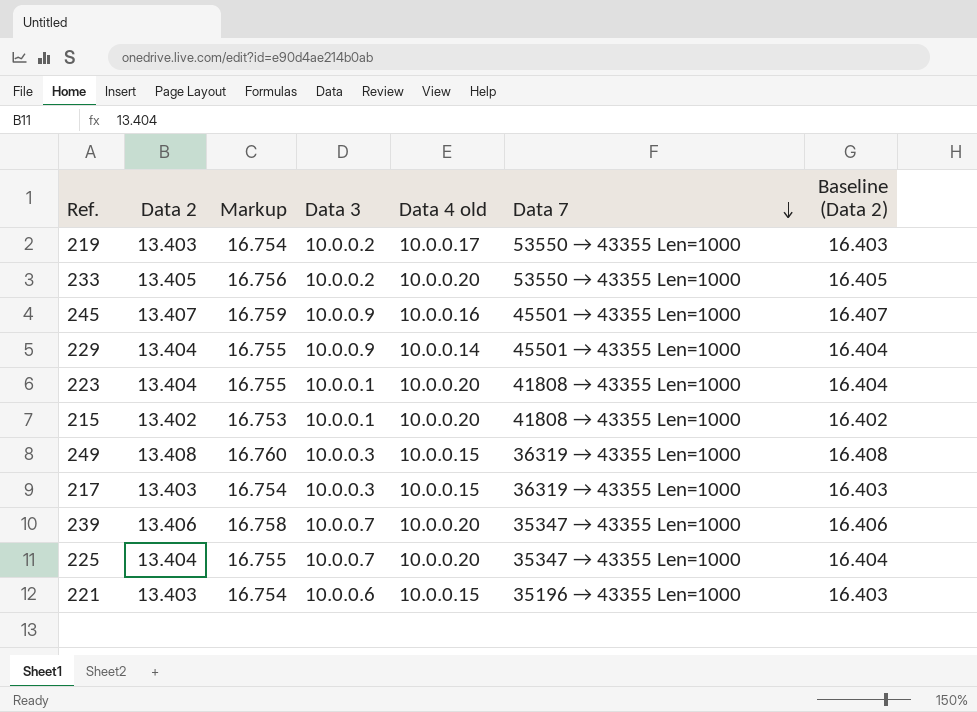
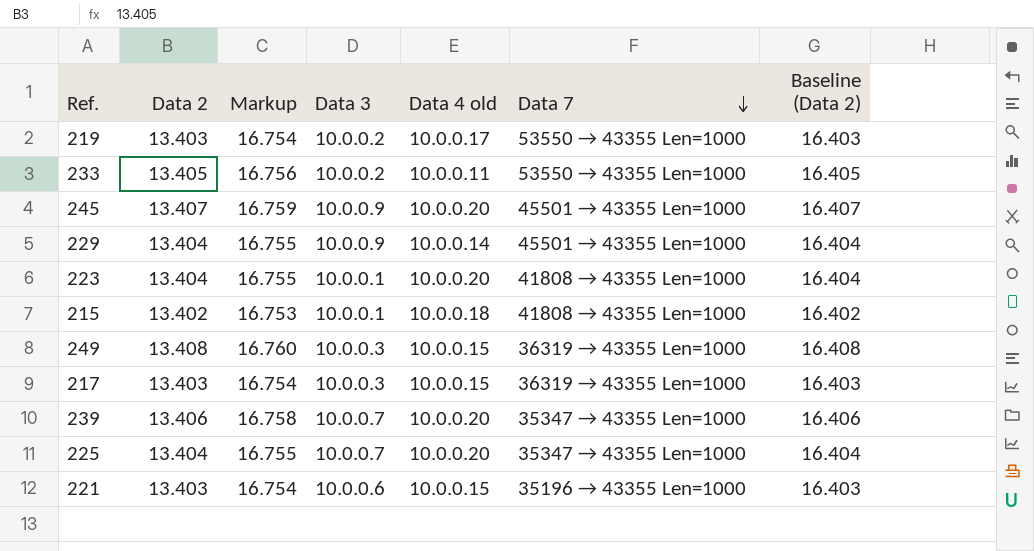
233 | Data 4 old: 10.0.0.20 -> 10.0.0.11
245 | Data 4 old: 10.0.0.16 -> 10.0.0.20
215 | Data 4 old: 10.0.0.20 -> 10.0.0.18

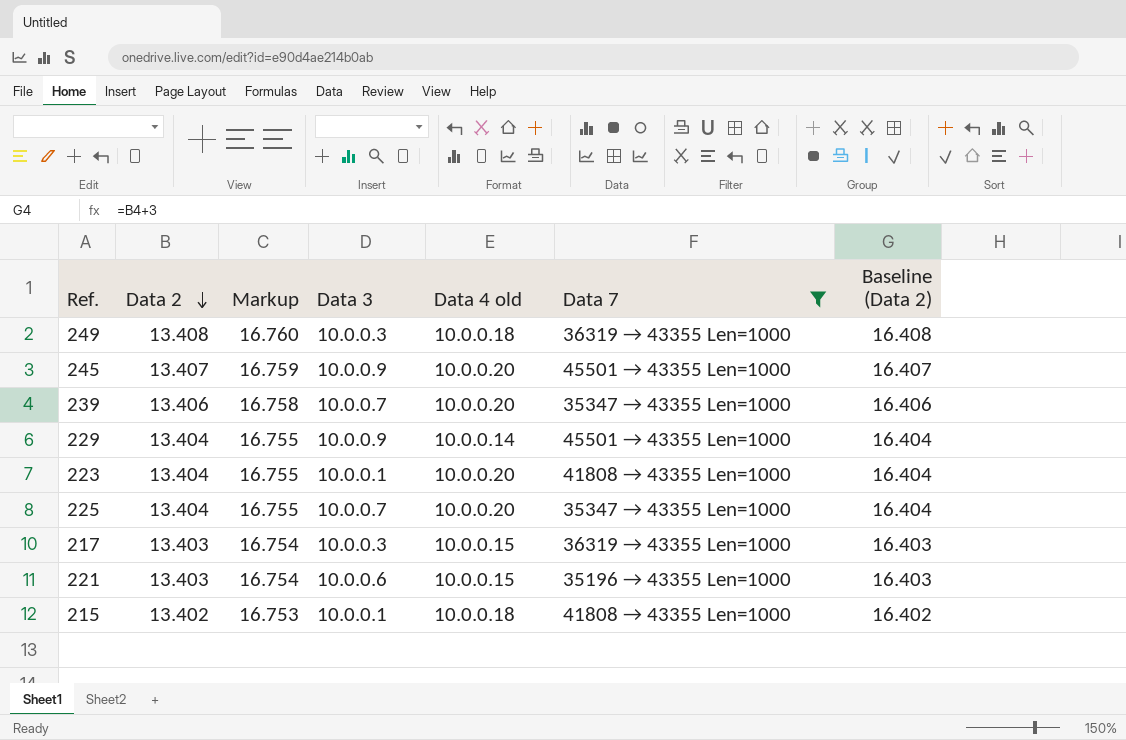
filter: none -> Data 7 != 53550 → 43355 Len=1000
row order: Data 7 descending -> Data 2 descending
249 | Data 4 old: 10.0.0.15 -> 10.0.0.18

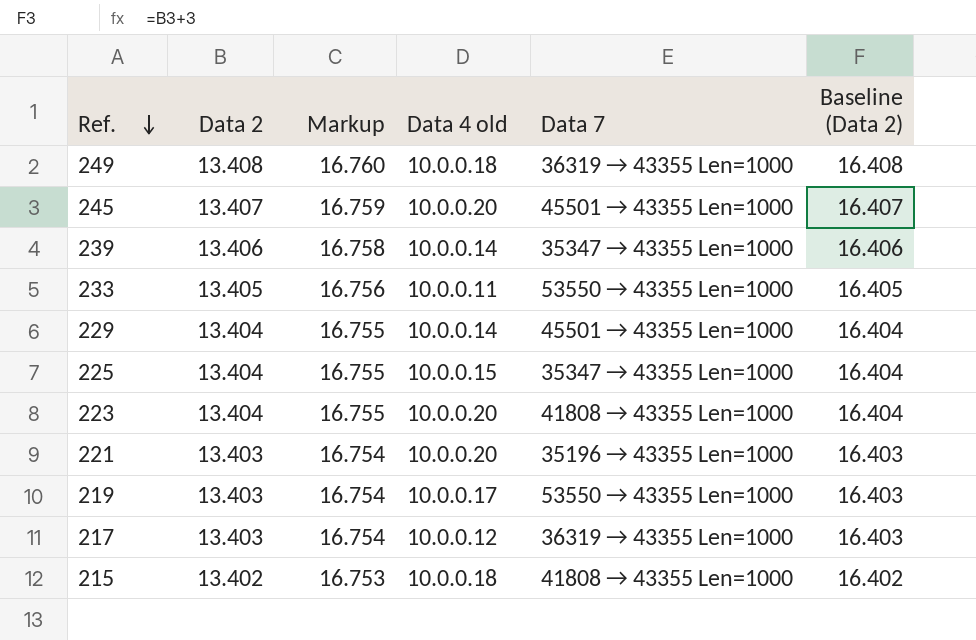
filter: Data 7 != 53550 → 43355 Len=1000 -> none
row order: Data 2 descending -> Ref. descending
column Data 3 | position: 4 -> none
239 | Data 4 old: 10.0.0.20 -> 10.0.0.14
225 | Data 4 old: 10.0.0.20 -> 10.0.0.15
221 | Data 4 old: 10.0.0.15 -> 10.0.0.20
217 | Data 4 old: 10.0.0.15 -> 10.0.0.12

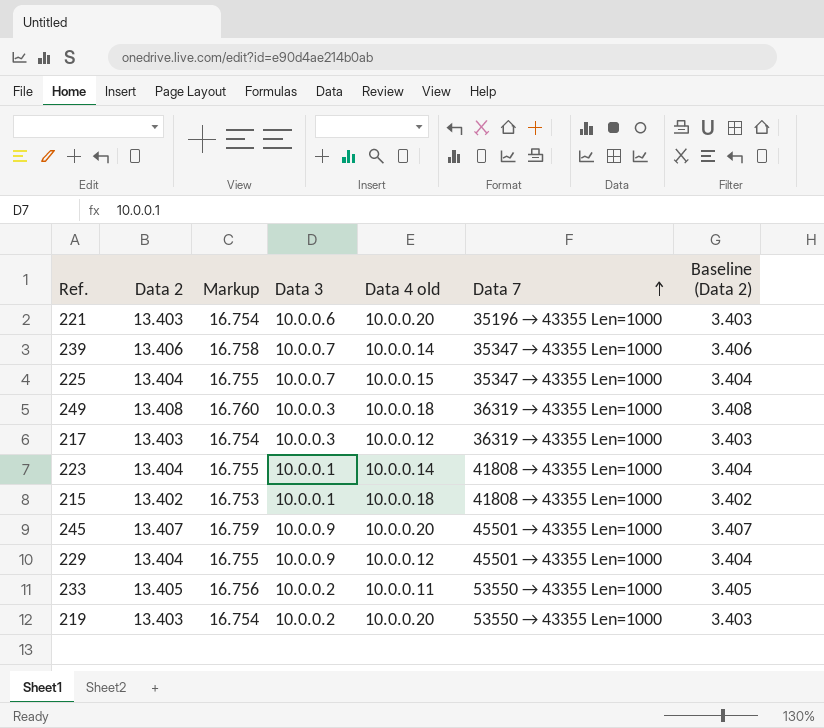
row order: Ref. descending -> Data 7 ascending
column Data 3 | position: none -> 4
column Baseline (Data 2) | formula: [Data 2] + 3 -> [Data 2] - 10
223 | Data 4 old: 10.0.0.20 -> 10.0.0.14
229 | Data 4 old: 10.0.0.14 -> 10.0.0.12
219 | Data 4 old: 10.0.0.17 -> 10.0.0.20

